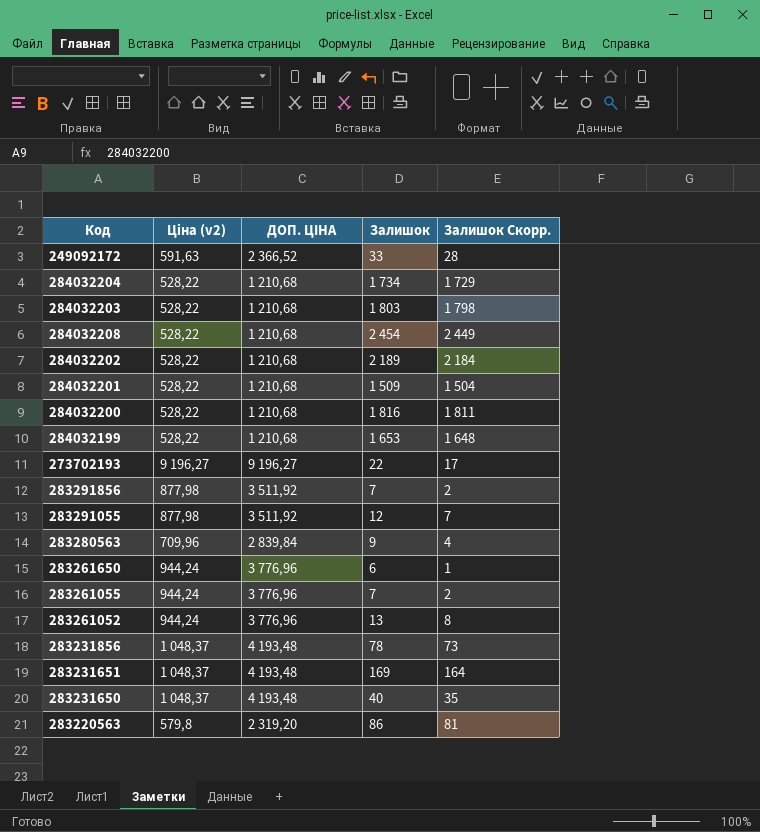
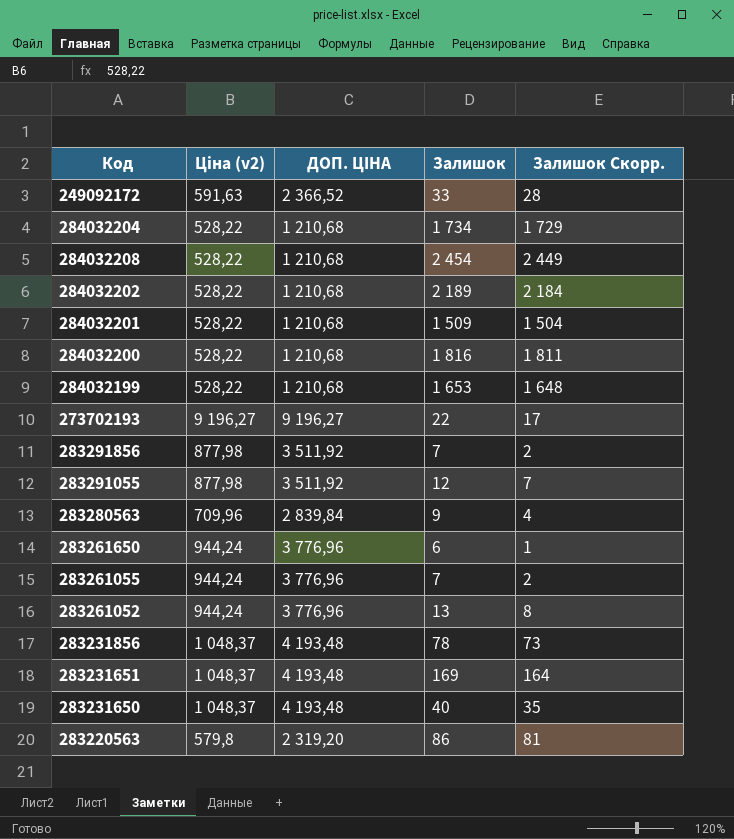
row 284032203: 528,22 | 1 210,68 | 1 803 | 1 798 -> none

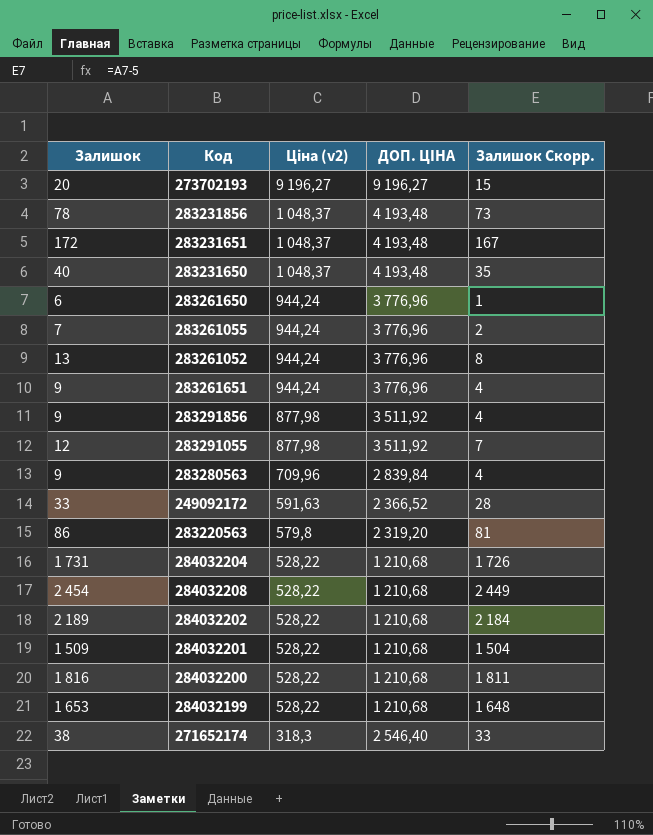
row order: none -> Ціна (v2) descending
column Залишок | position: 4 -> 1
273702193 | Залишок: 22 -> 20
273702193 | Залишок Скорр.: 17 -> 15
283231651 | Залишок: 169 -> 172
283231651 | Залишок Скорр.: 164 -> 167
row 283261651: none -> 9 | 944,24 | 3 776,96 | 4
283291856 | Залишок: 7 -> 9
283291856 | Залишок Скорр.: 2 -> 4
284032204 | Залишок: 1 734 -> 1 731
284032204 | Залишок Скорр.: 1 729 -> 1 726
row 271652174: none -> 38 | 318,3 | 2 546,40 | 33

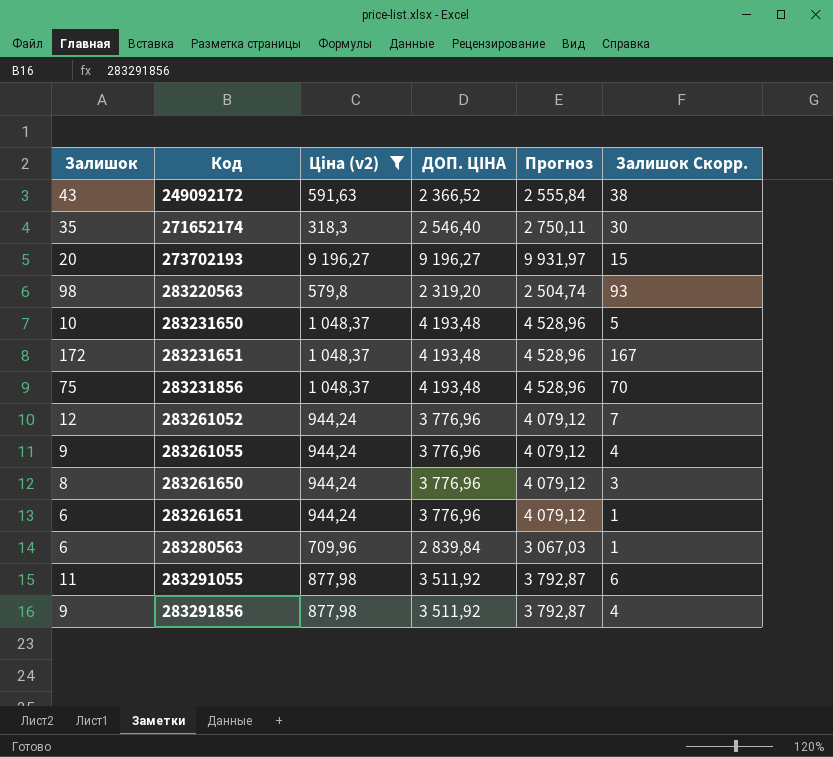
filter: none -> Ціна (v2) != 528,22
row order: Ціна (v2) descending -> Код ascending
column Прогноз | formula: none -> [ДОП. ЦІНА] * 1,08
249092172 | Залишок: 33 -> 43
249092172 | Залишок Скорр.: 28 -> 38
271652174 | Залишок: 38 -> 35
271652174 | Залишок Скорр.: 33 -> 30
283220563 | Залишок: 86 -> 98
283220563 | Залишок Скорр.: 81 -> 93
283231650 | Залишок: 40 -> 10
283231650 | Залишок Скорр.: 35 -> 5
283231856 | Залишок: 78 -> 75
283231856 | Залишок Скорр.: 73 -> 70
283261052 | Залишок: 13 -> 12
283261052 | Залишок Скорр.: 8 -> 7
283261055 | Залишок: 7 -> 9
283261055 | Залишок Скорр.: 2 -> 4
283261650 | Залишок: 6 -> 8
283261650 | Залишок Скорр.: 1 -> 3
283261651 | Залишок: 9 -> 6
283261651 | Залишок Скорр.: 4 -> 1
283280563 | Залишок: 9 -> 6
283280563 | Залишок Скорр.: 4 -> 1
283291055 | Залишок: 12 -> 11
283291055 | Залишок Скорр.: 7 -> 6

